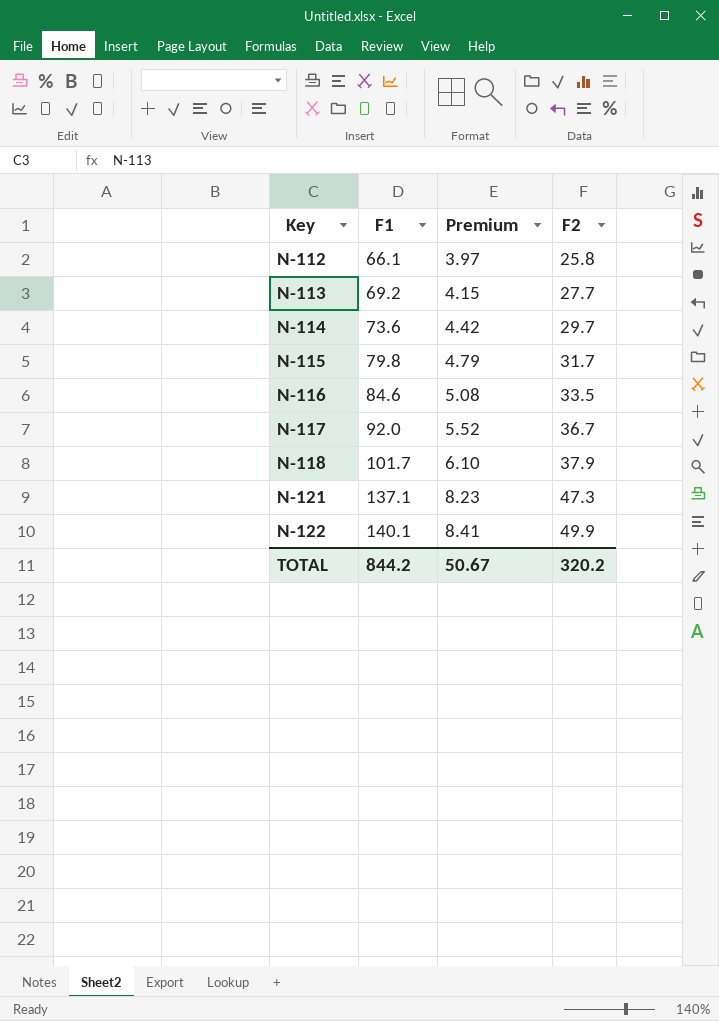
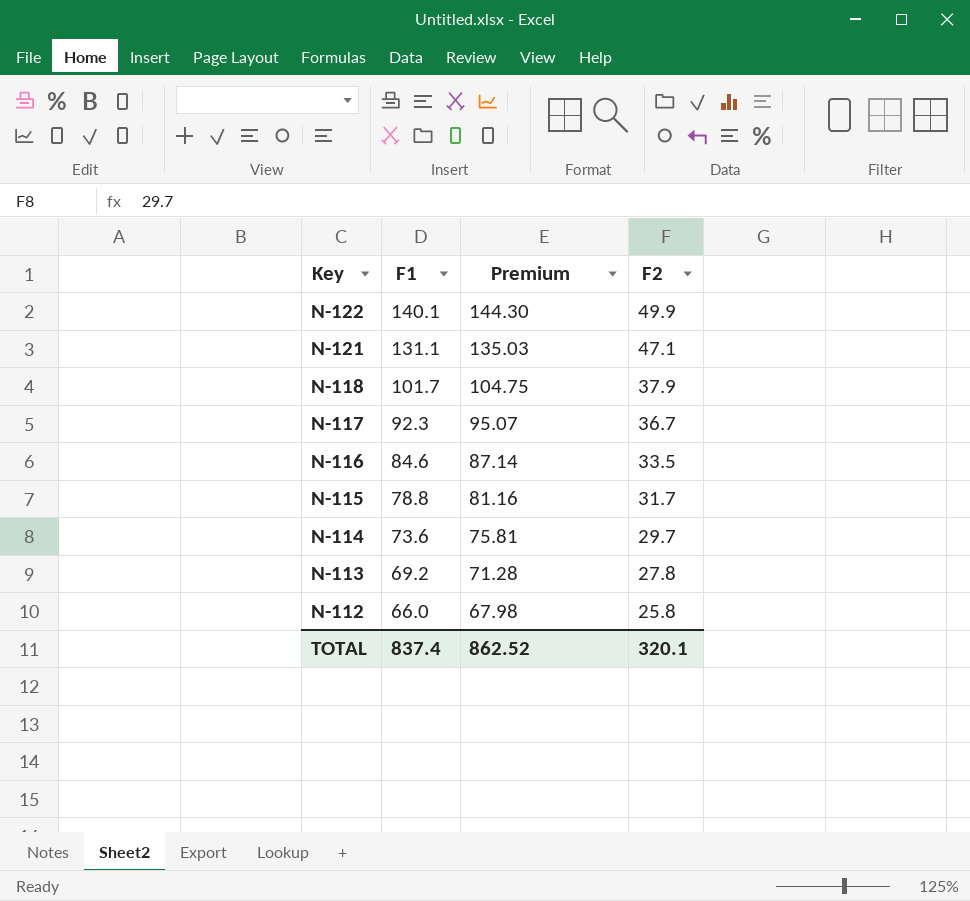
row order: Key ascending -> Key descending
column Premium | formula: [F1] * 0.06 -> [F1] * 1.03
N-121 | F1: 137.1 -> 131.1
N-121 | F2: 47.3 -> 47.1
N-117 | F1: 92.0 -> 92.3
N-115 | F1: 79.8 -> 78.8
N-113 | F2: 27.7 -> 27.8
N-112 | F1: 66.1 -> 66.0
TOTAL | F1: 844.2 -> 837.4
TOTAL | Premium: 50.67 -> 862.52
TOTAL | F2: 320.2 -> 320.1

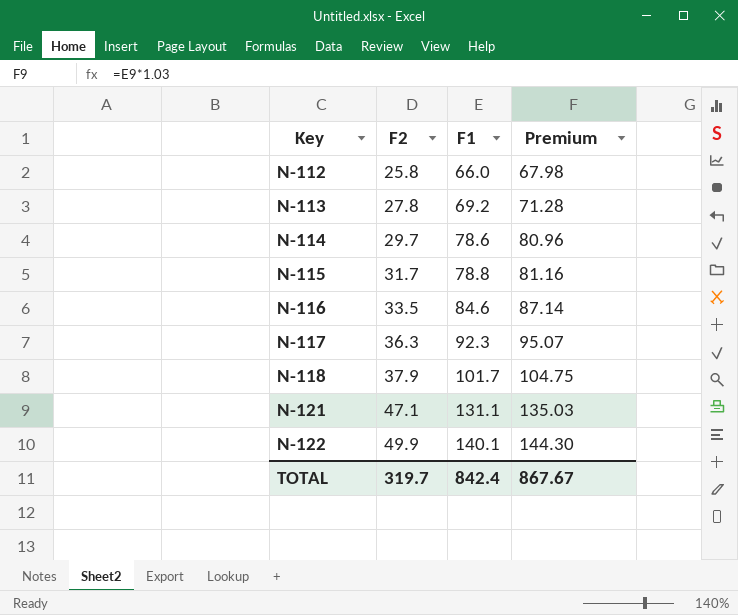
row order: Key descending -> Key ascending
column F2 | position: 4 -> 2
N-114 | F1: 73.6 -> 78.6
N-114 | Premium: 75.81 -> 80.96
N-117 | F2: 36.7 -> 36.3
TOTAL | F2: 320.1 -> 319.7
TOTAL | F1: 837.4 -> 842.4
TOTAL | Premium: 862.52 -> 867.67

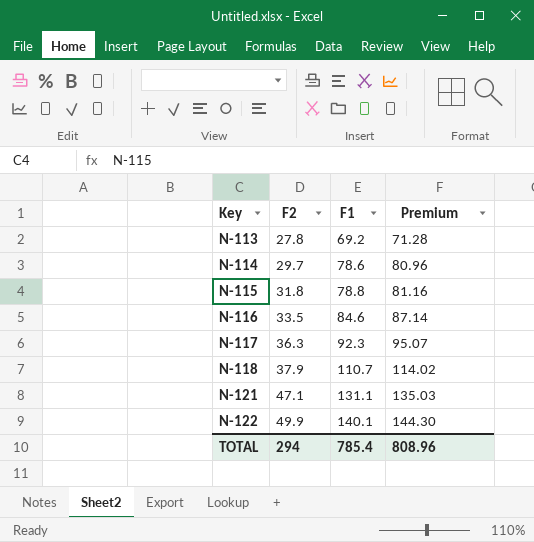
row N-112: 25.8 | 66.0 | 67.98 -> none
N-115 | F2: 31.7 -> 31.8
N-118 | F1: 101.7 -> 110.7
N-118 | Premium: 104.75 -> 114.02
TOTAL | F2: 319.7 -> 294
TOTAL | F1: 842.4 -> 785.4
TOTAL | Premium: 867.67 -> 808.96

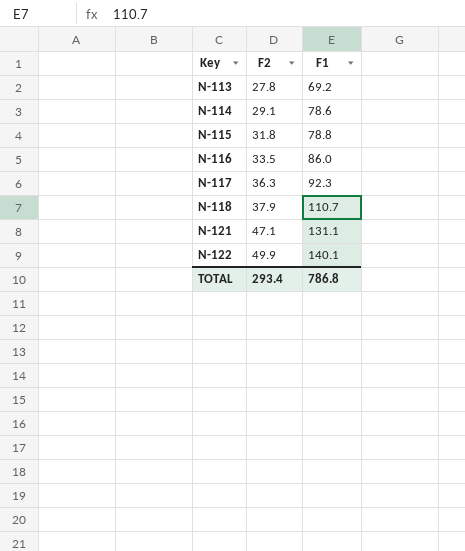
column Premium | formula: [F1] * 1.03 -> none
N-114 | F2: 29.7 -> 29.1
N-116 | F1: 84.6 -> 86.0
TOTAL | F2: 294 -> 293.4
TOTAL | F1: 785.4 -> 786.8

